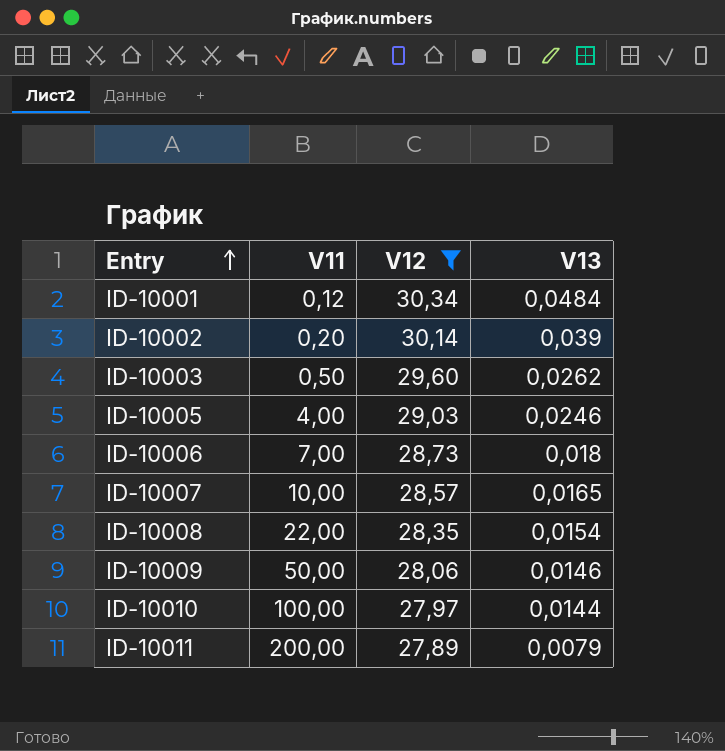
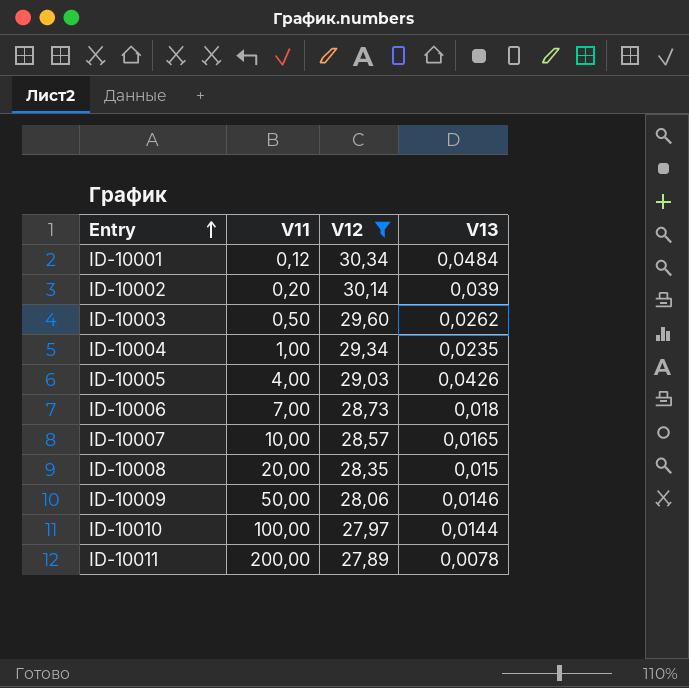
row ID-10004: none -> 1,00 | 29,34 | 0,0235
ID-10005 | V13: 0,0246 -> 0,0426
ID-10008 | V11: 22,00 -> 20,00
ID-10008 | V13: 0,0154 -> 0,015
ID-10011 | V13: 0,0079 -> 0,0078

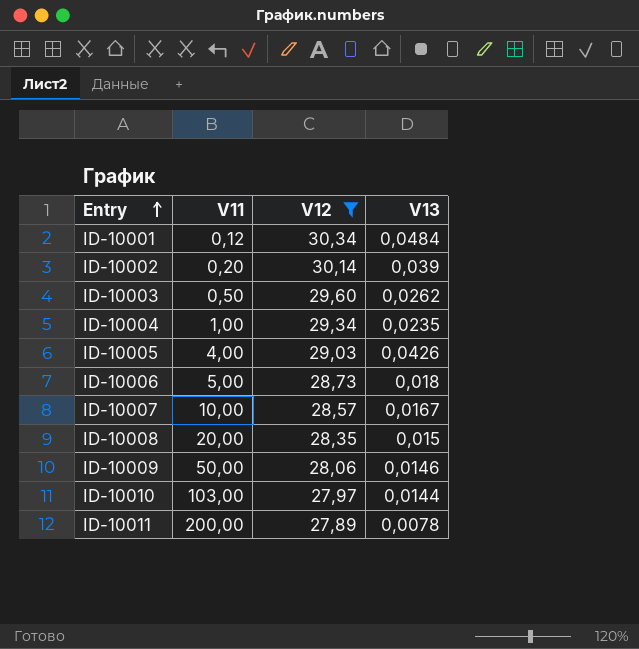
ID-10006 | V11: 7,00 -> 5,00
ID-10007 | V13: 0,0165 -> 0,0167
ID-10010 | V11: 100,00 -> 103,00

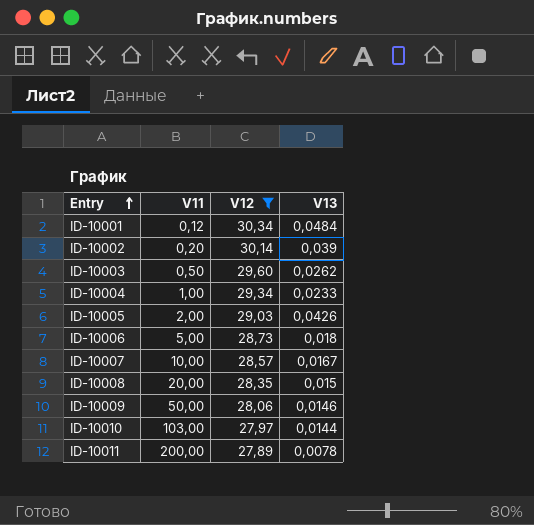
ID-10004 | V13: 0,0235 -> 0,0233
ID-10005 | V11: 4,00 -> 2,00

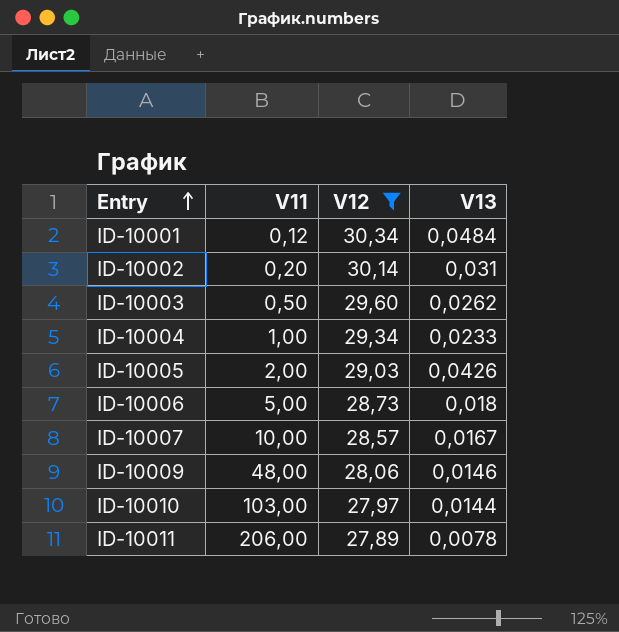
row ID-10008: 20,00 | 28,35 | 0,015 -> none
ID-10002 | V13: 0,039 -> 0,031
ID-10009 | V11: 50,00 -> 48,00
ID-10011 | V11: 200,00 -> 206,00

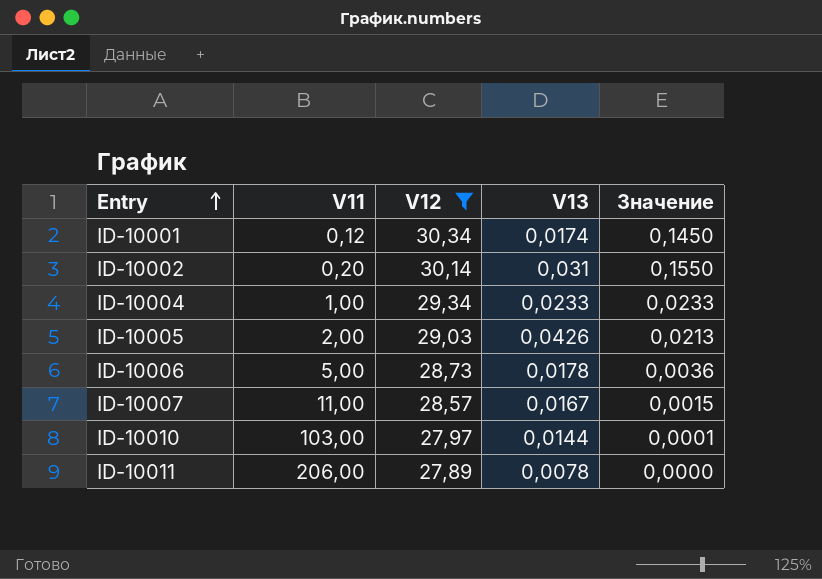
column Значение | formula: none -> [V13] / [V11]
row ID-10003: 0,50 | 29,60 | 0,0262 -> none
row ID-10009: 48,00 | 28,06 | 0,0146 -> none
ID-10001 | V13: 0,0484 -> 0,0174
ID-10006 | V13: 0,018 -> 0,0178
ID-10007 | V11: 10,00 -> 11,00

